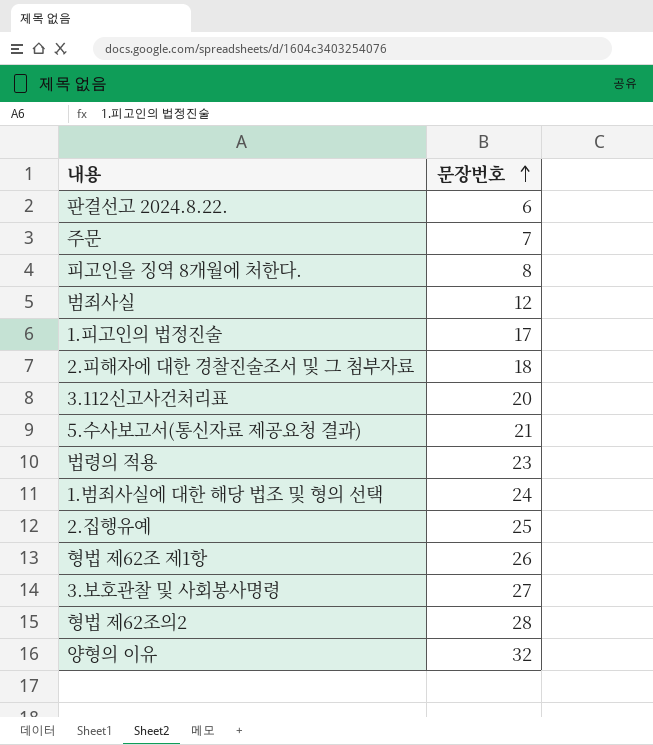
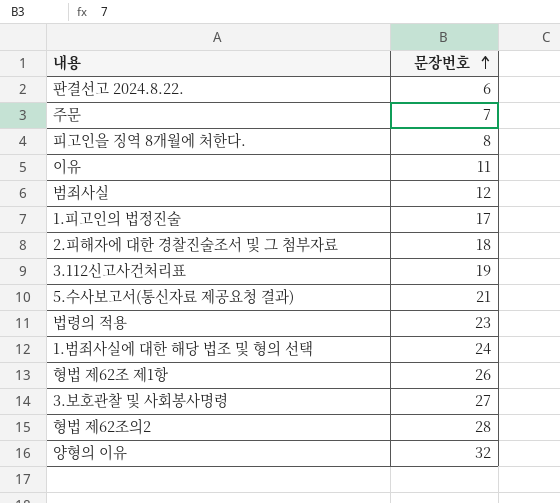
row 2.집행유예: 25 -> none
row 이유: none -> 11
3.112신고사건처리표 | 문장번호: 20 -> 19

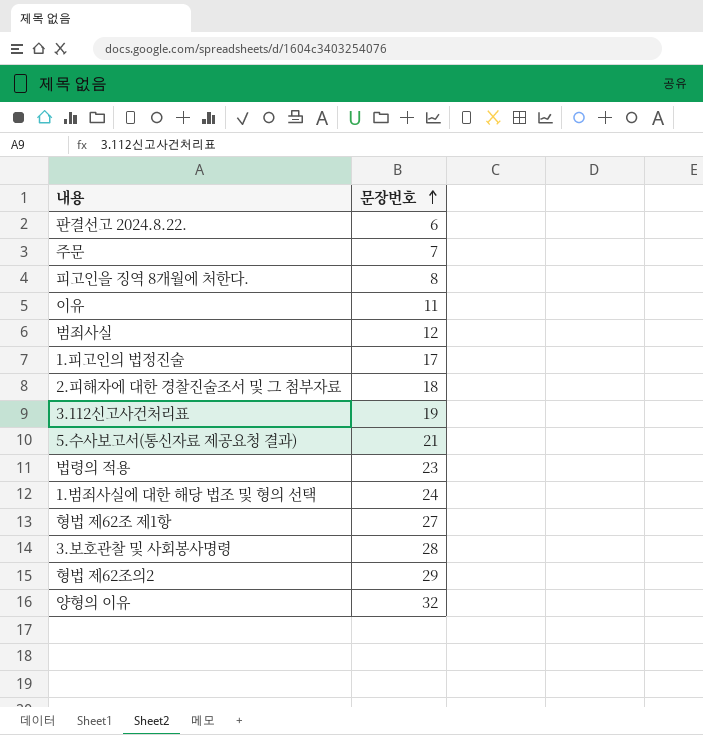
형법 제62조 제1항 | 문장번호: 26 -> 27
3.보호관찰 및 사회봉사명령 | 문장번호: 27 -> 28
형법 제62조의2 | 문장번호: 28 -> 29

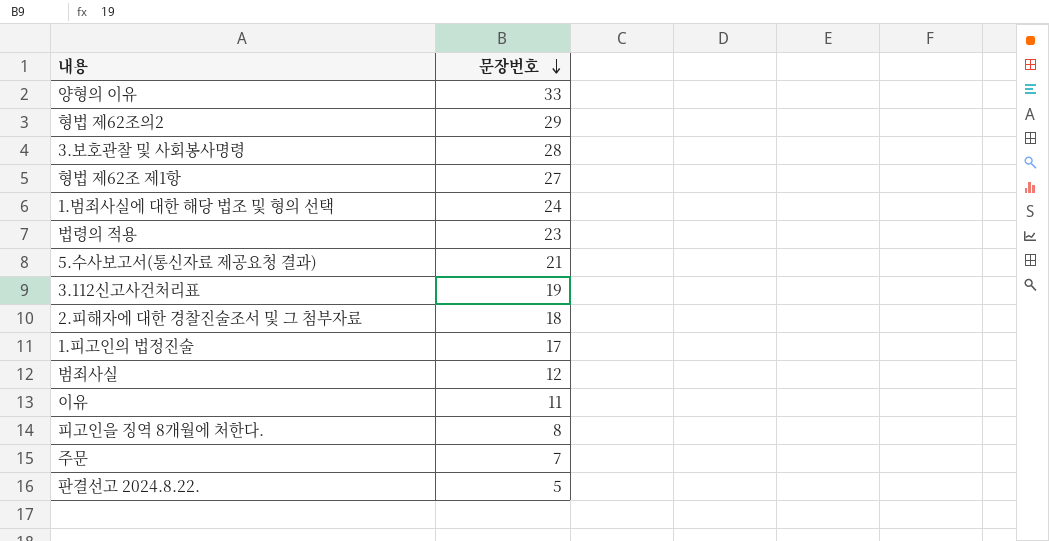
row order: 문장번호 ascending -> 문장번호 descending
양형의 이유 | 문장번호: 32 -> 33
판결선고 2024.8.22. | 문장번호: 6 -> 5

